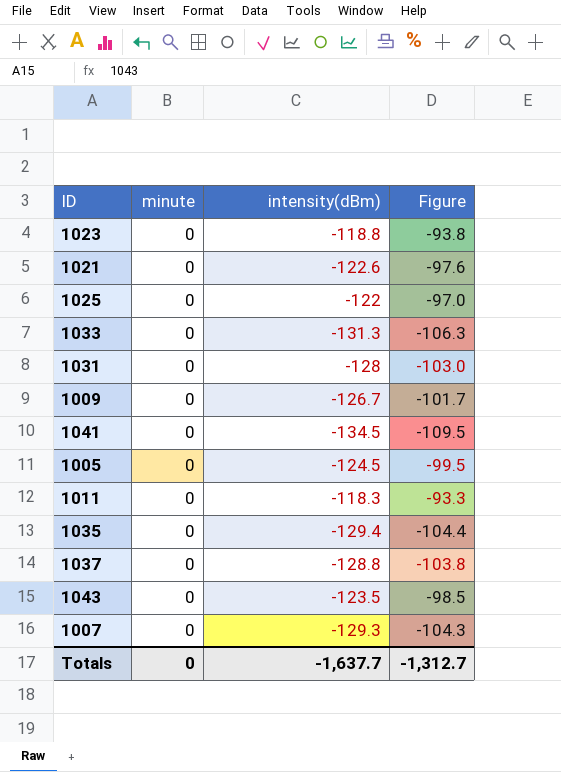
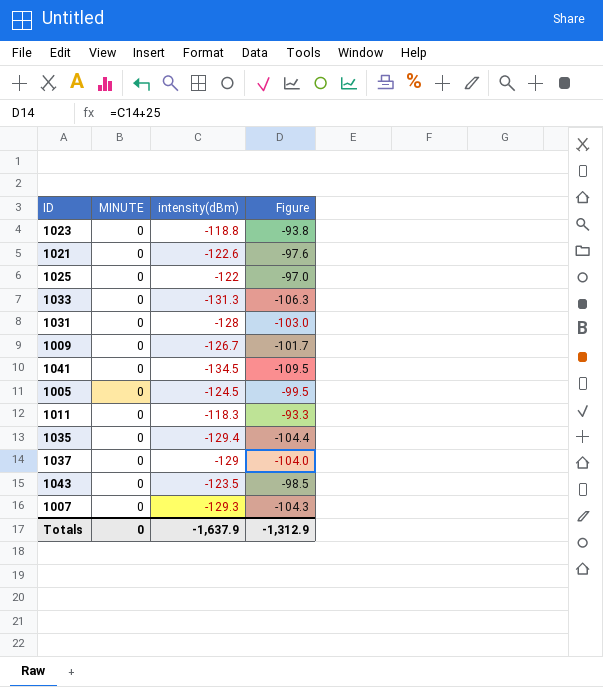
column name: minute -> MINUTE
1037 | intensity(dBm): -128.8 -> -129
1037 | Figure: -103.8 -> -104.0
Totals | intensity(dBm): -1,637.7 -> -1,637.9
Totals | Figure: -1,312.7 -> -1,312.9

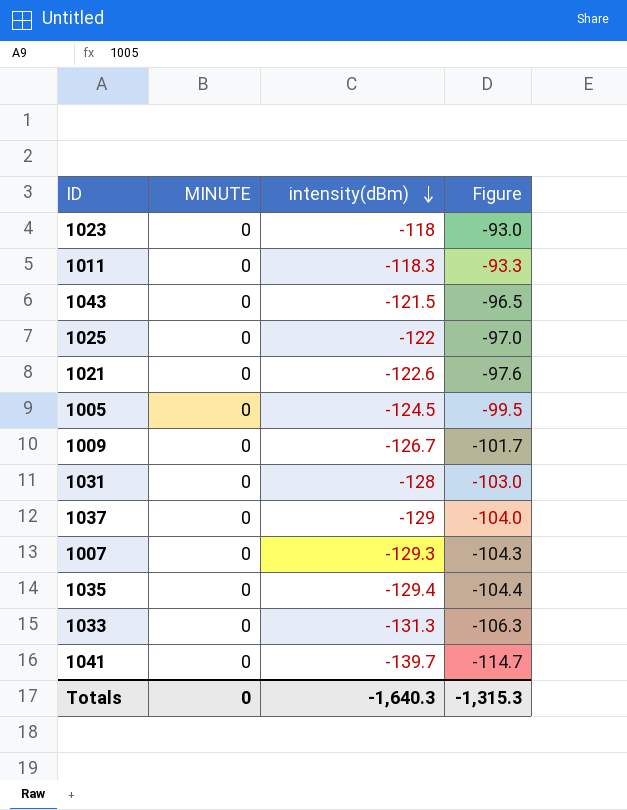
row order: none -> intensity(dBm) descending
1023 | intensity(dBm): -118.8 -> -118
1023 | Figure: -93.8 -> -93.0
1043 | intensity(dBm): -123.5 -> -121.5
1043 | Figure: -98.5 -> -96.5
1041 | intensity(dBm): -134.5 -> -139.7
1041 | Figure: -109.5 -> -114.7
Totals | intensity(dBm): -1,637.9 -> -1,640.3
Totals | Figure: -1,312.9 -> -1,315.3

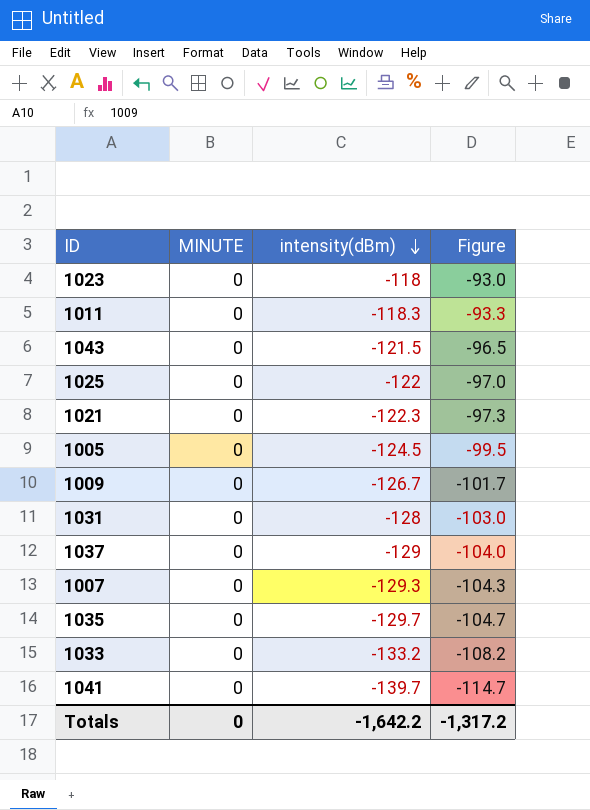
1021 | intensity(dBm): -122.6 -> -122.3
1021 | Figure: -97.6 -> -97.3
1035 | intensity(dBm): -129.4 -> -129.7
1035 | Figure: -104.4 -> -104.7
1033 | intensity(dBm): -131.3 -> -133.2
1033 | Figure: -106.3 -> -108.2
Totals | intensity(dBm): -1,640.3 -> -1,642.2
Totals | Figure: -1,315.3 -> -1,317.2

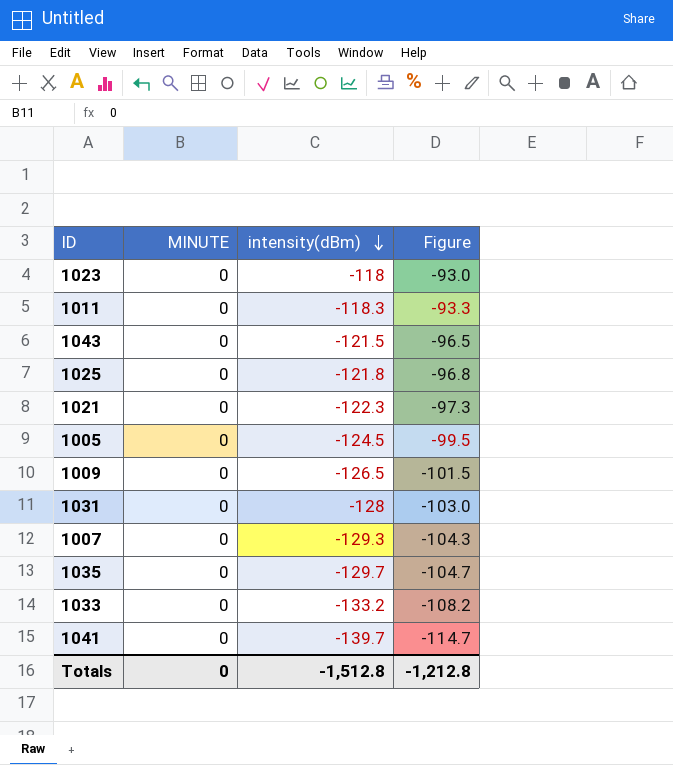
row 1037: 0 | -129 | -104.0 -> none
1025 | intensity(dBm): -122 -> -121.8
1025 | Figure: -97.0 -> -96.8
1009 | intensity(dBm): -126.7 -> -126.5
1009 | Figure: -101.7 -> -101.5
Totals | intensity(dBm): -1,642.2 -> -1,512.8
Totals | Figure: -1,317.2 -> -1,212.8

